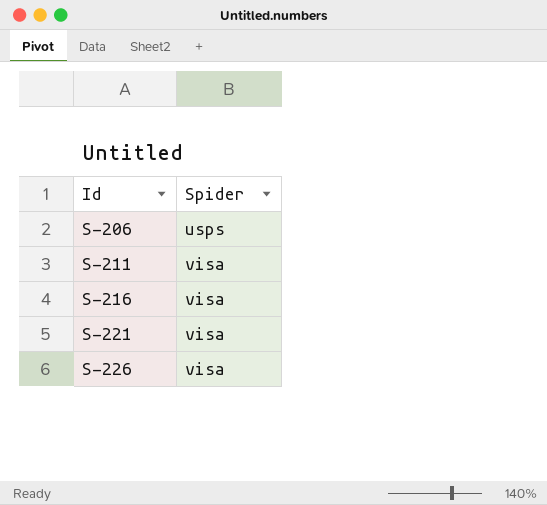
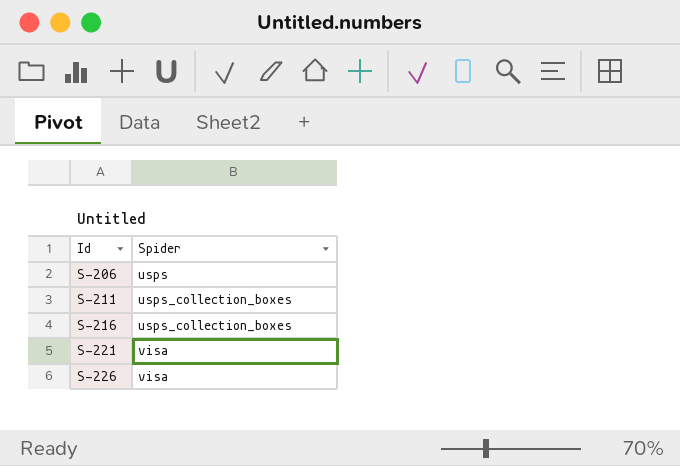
S-211 | Spider: visa -> usps_collection_boxes
S-216 | Spider: visa -> usps_collection_boxes

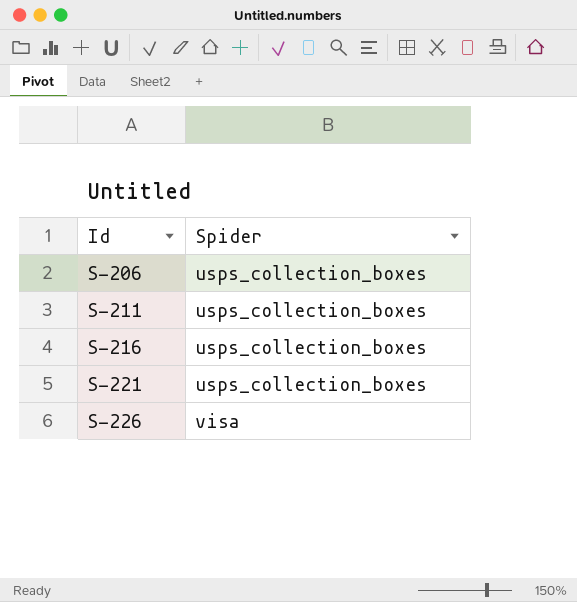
S-206 | Spider: usps -> usps_collection_boxes
S-221 | Spider: visa -> usps_collection_boxes

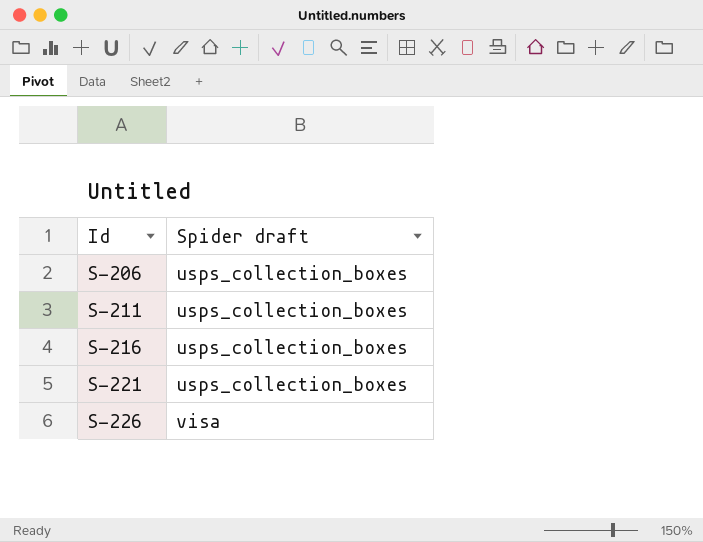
column name: Spider -> Spider draft

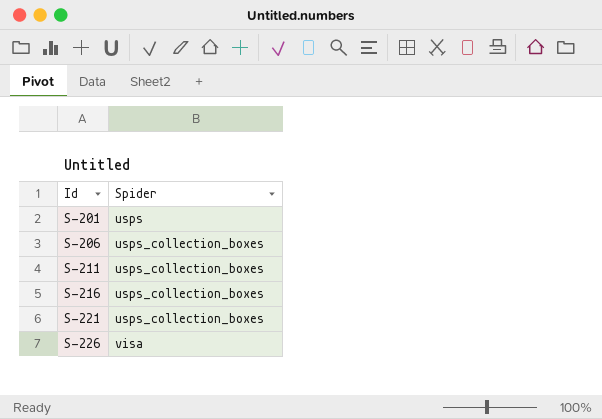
column name: Spider draft -> Spider
row S-201: none -> usps

